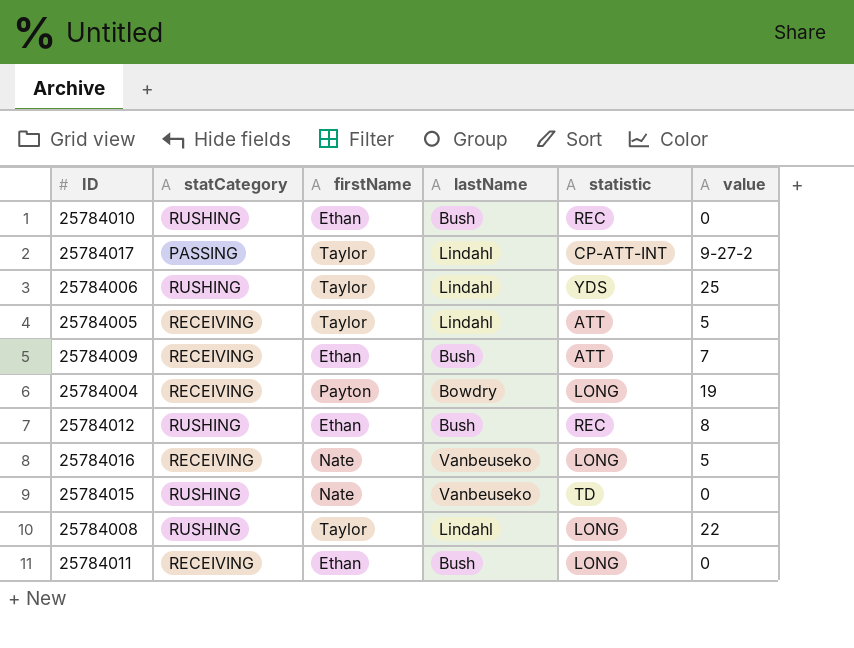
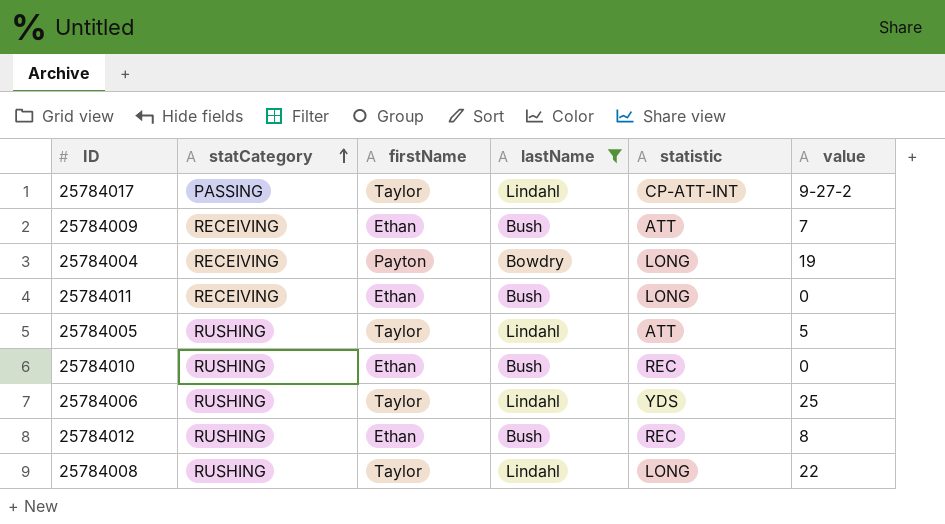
filter: none -> lastName != Vanbeuseko
row order: none -> statCategory ascending
25784005 | statCategory: RECEIVING -> RUSHING

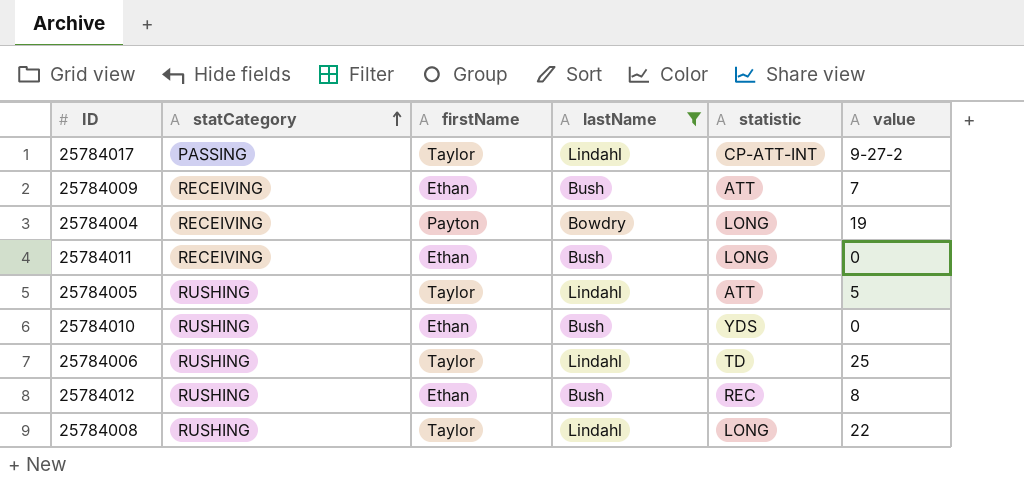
25784010 | statistic: REC -> YDS
25784006 | statistic: YDS -> TD

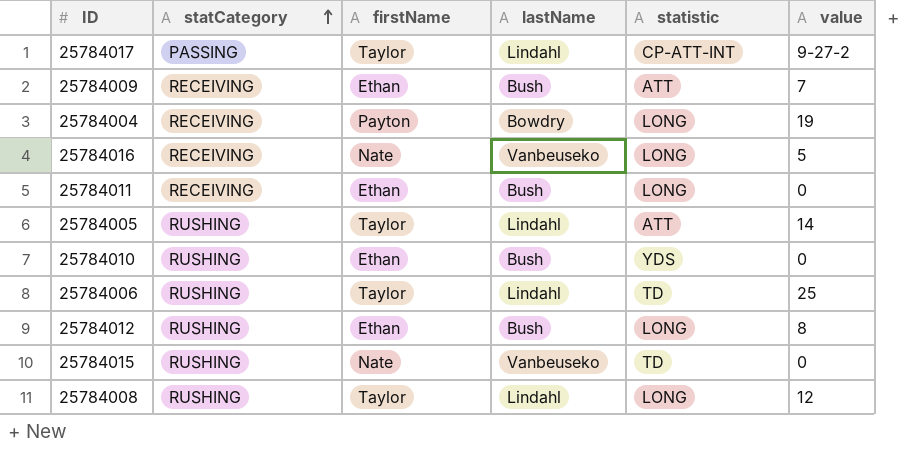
filter: lastName != Vanbeuseko -> none
25784005 | value: 5 -> 14
25784012 | statistic: REC -> LONG
25784008 | value: 22 -> 12

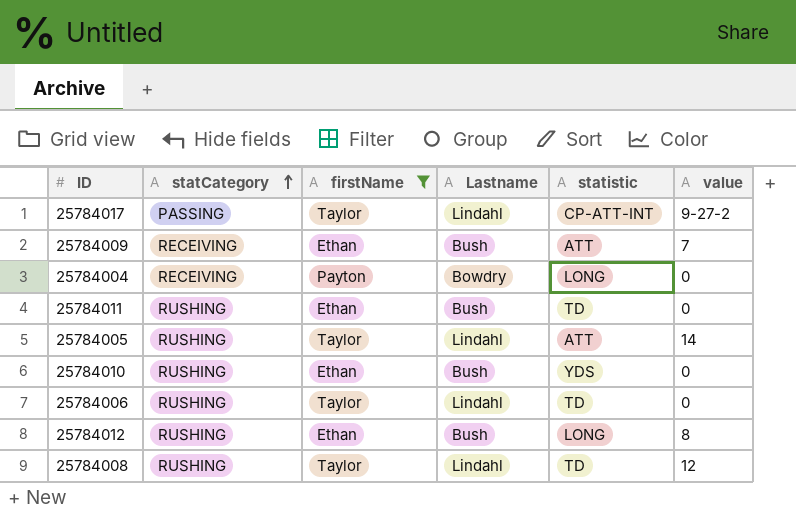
filter: none -> firstName != Nate
column name: lastName -> Lastname
25784004 | value: 19 -> 0
25784011 | statCategory: RECEIVING -> RUSHING
25784011 | statistic: LONG -> TD
25784006 | value: 25 -> 0
25784008 | statistic: LONG -> TD

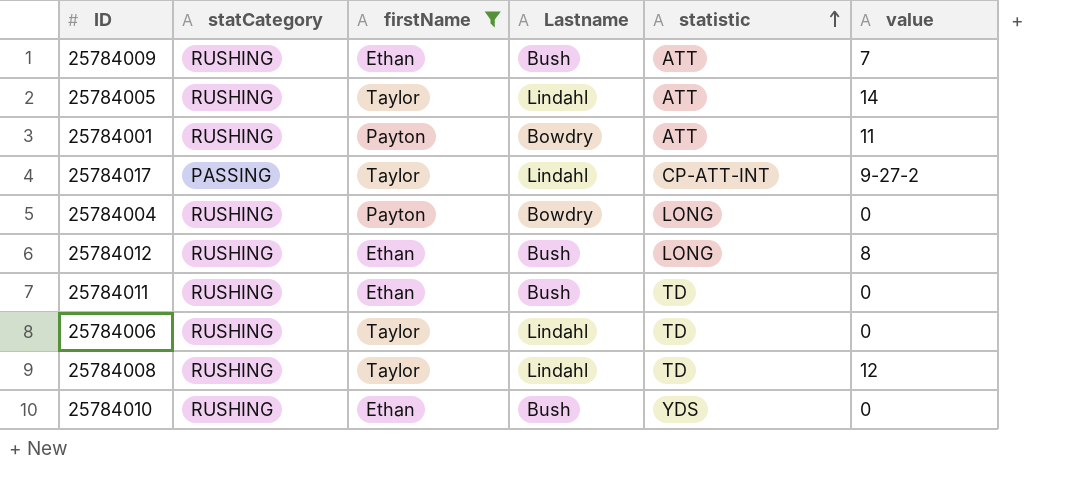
row order: statCategory ascending -> statistic ascending
25784009 | statCategory: RECEIVING -> RUSHING
row 25784001: none -> RUSHING | Payton | Bowdry | ATT | 11
25784004 | statCategory: RECEIVING -> RUSHING

